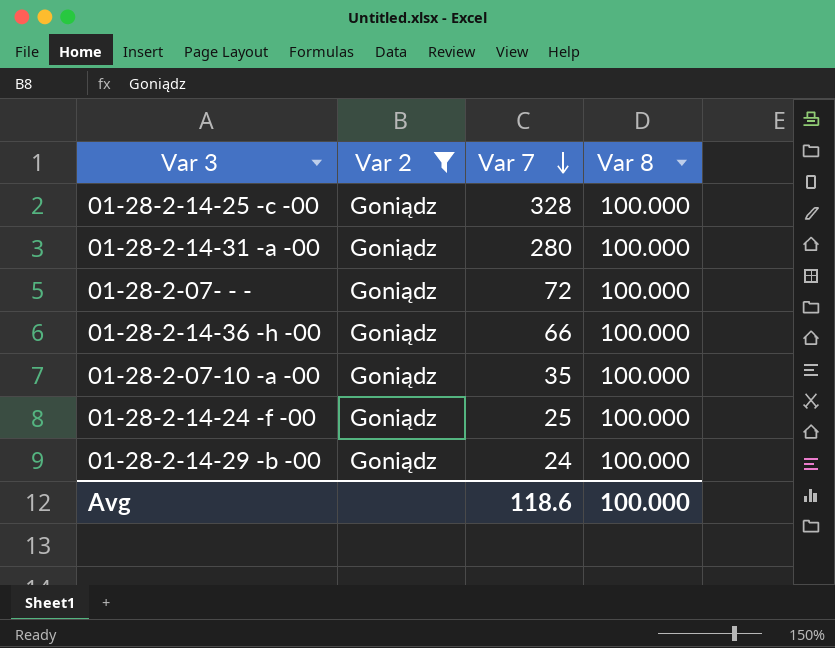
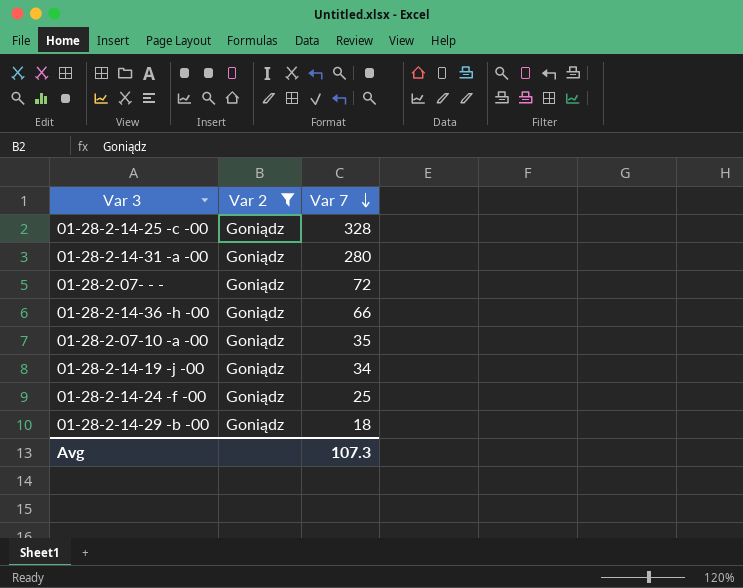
column Var 8 | position: 4 -> none
row 01-28-2-14-19 -j -00: none -> Goniądz | 34
01-28-2-14-29 -b -00 | Var 7: 24 -> 18
Avg | Var 7: 118.6 -> 107.3

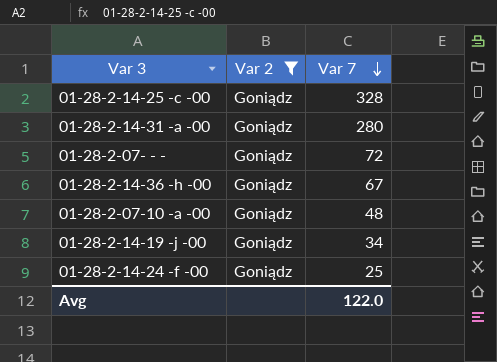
row 01-28-2-14-29 -b -00: Goniądz | 18 -> none
01-28-2-14-36 -h -00 | Var 7: 66 -> 67
01-28-2-07-10 -a -00 | Var 7: 35 -> 48
Avg | Var 7: 107.3 -> 122.0

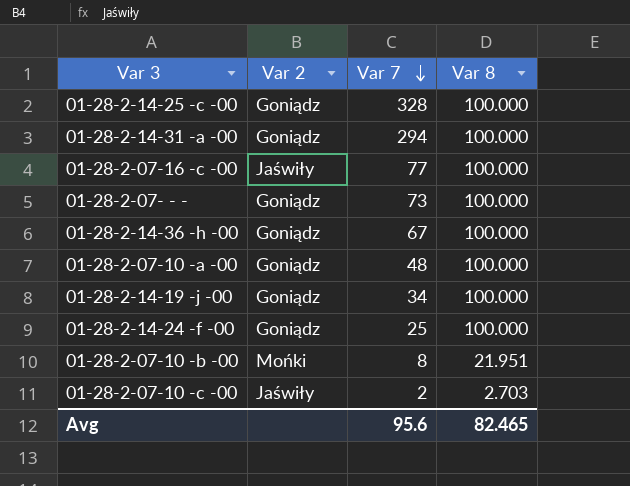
filter: Var 2 = Goniądz -> none
column Var 8 | position: none -> 4
01-28-2-14-31 -a -00 | Var 7: 280 -> 294
01-28-2-07- - - | Var 7: 72 -> 73
Avg | Var 7: 122.0 -> 95.6

